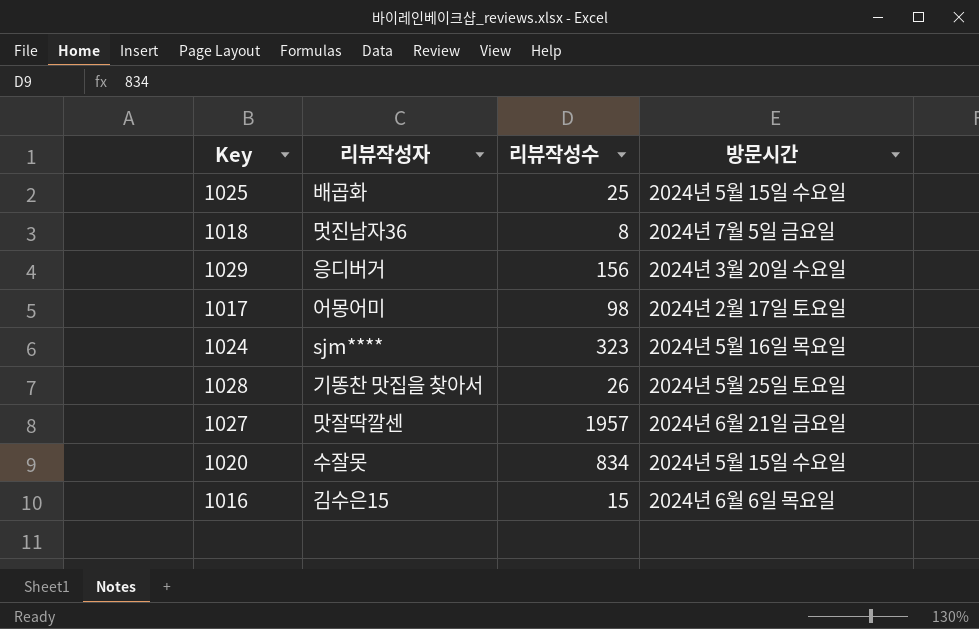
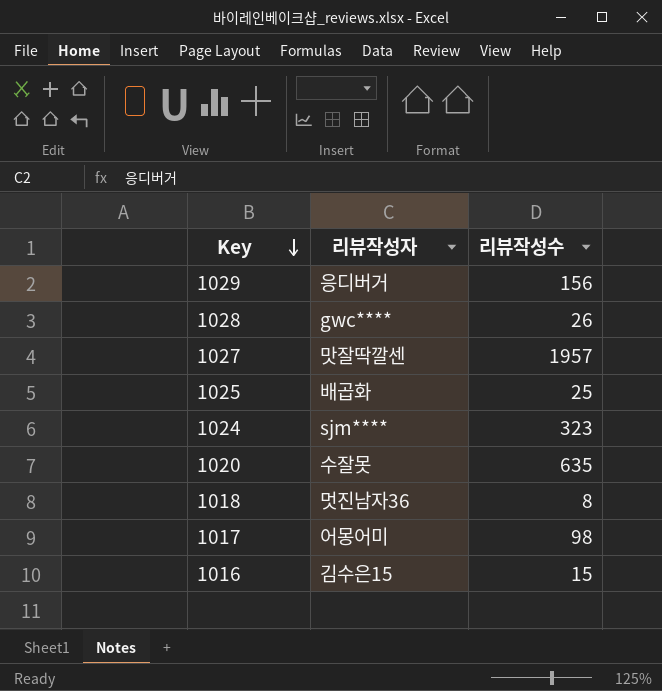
row order: none -> Key descending
column 방문시간 | position: 4 -> none
1028 | 리뷰작성자: 기똥찬 맛집을 찾아서 -> gwc****
1020 | 리뷰작성수: 834 -> 635

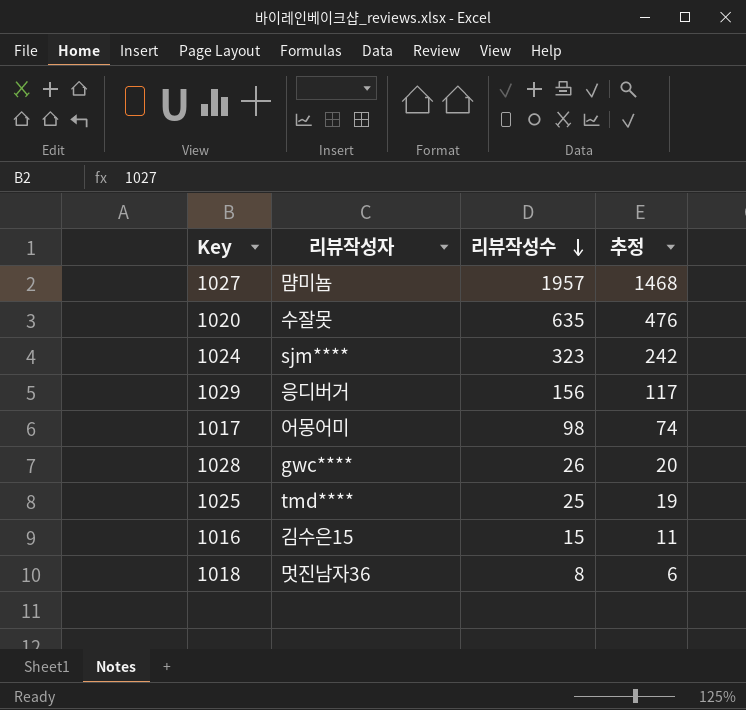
row order: Key descending -> 리뷰작성수 descending
column 추정 | formula: none -> [리뷰작성수] * 0.75
1027 | 리뷰작성자: 맛잘딱깔센 -> 먐미뇸
1025 | 리뷰작성자: 배곱화 -> tmd****

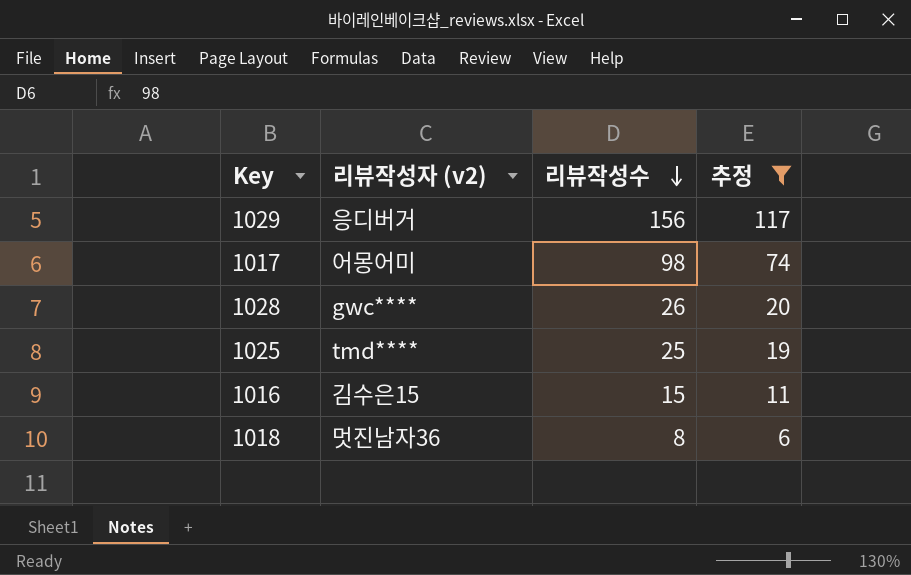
filter: none -> 추정 <= 117
column name: 리뷰작성자 -> 리뷰작성자 (v2)

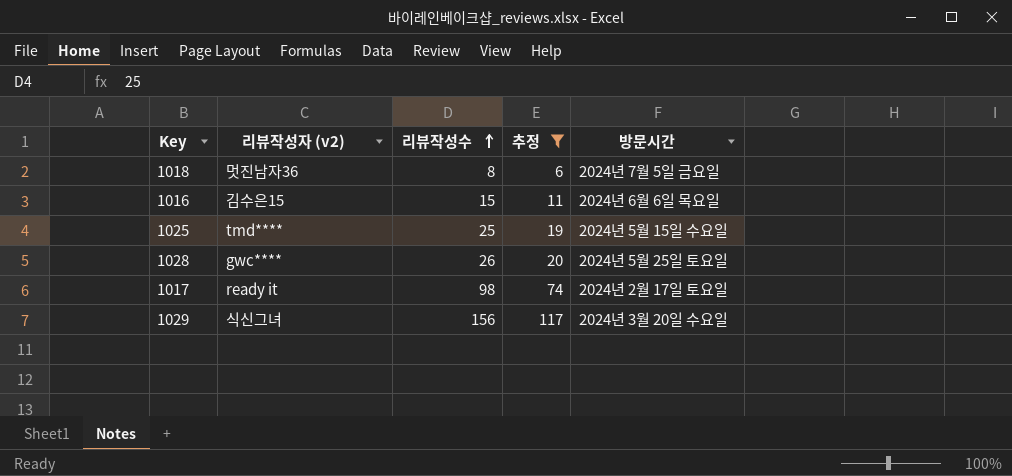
row order: 리뷰작성수 descending -> 리뷰작성수 ascending
column 방문시간 | position: none -> 5
1017 | 리뷰작성자 (v2): 어몽어미 -> ready it
1029 | 리뷰작성자 (v2): 응디버거 -> 식신그녀

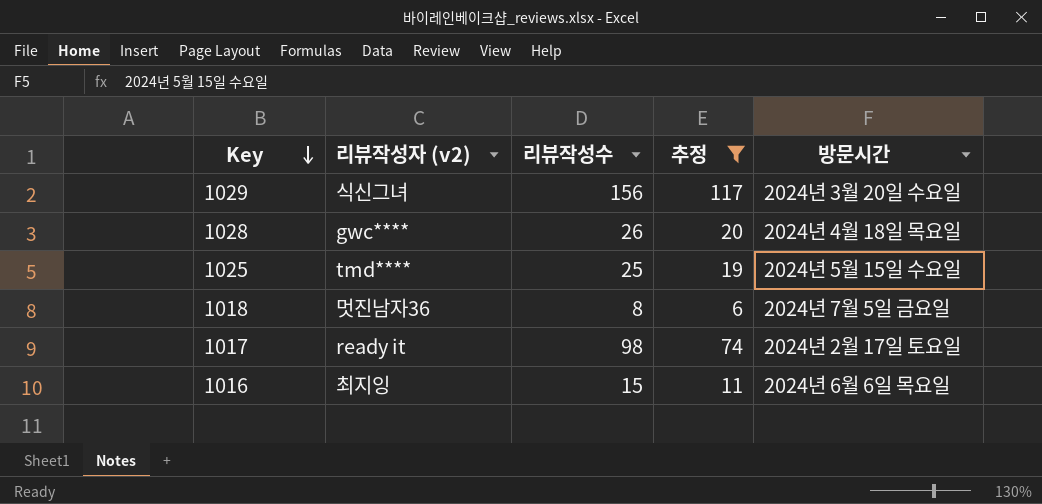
row order: 리뷰작성수 ascending -> Key descending
1028 | 방문시간: 2024년 5월 25일 토요일 -> 2024년 4월 18일 목요일
1016 | 리뷰작성자 (v2): 김수은15 -> 최지잉

